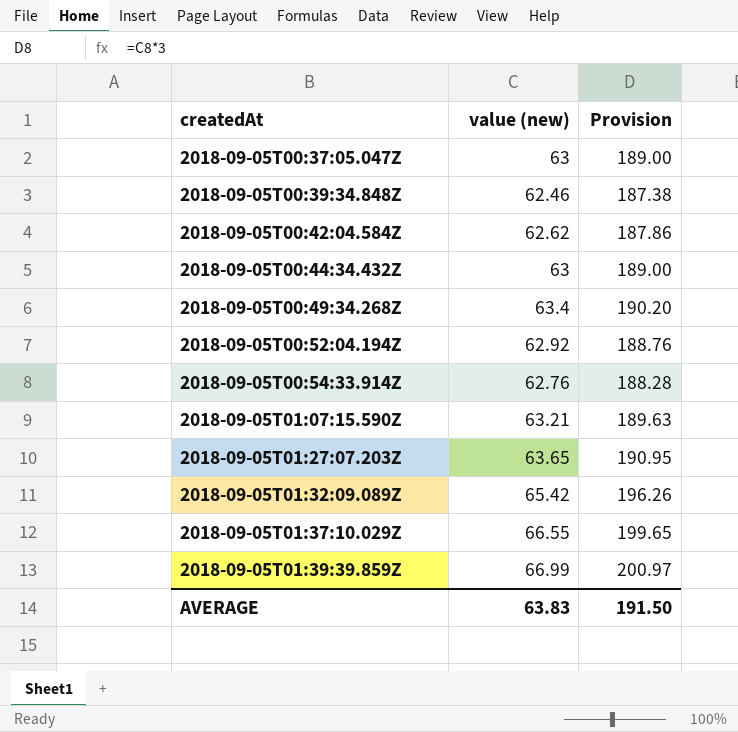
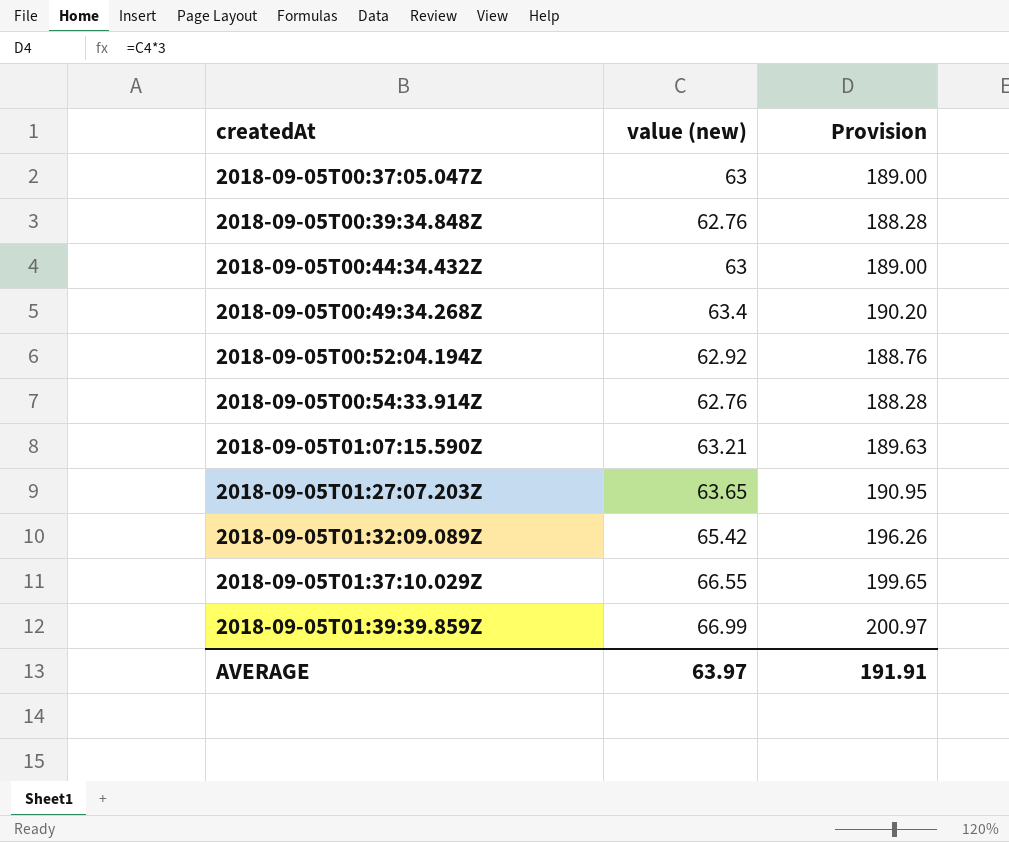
row 2018-09-05T00:42:04.584Z: 62.62 | 187.86 -> none
2018-09-05T00:39:34.848Z | value (new): 62.46 -> 62.76
2018-09-05T00:39:34.848Z | Provision: 187.38 -> 188.28
AVERAGE | value (new): 63.83 -> 63.97
AVERAGE | Provision: 191.50 -> 191.91

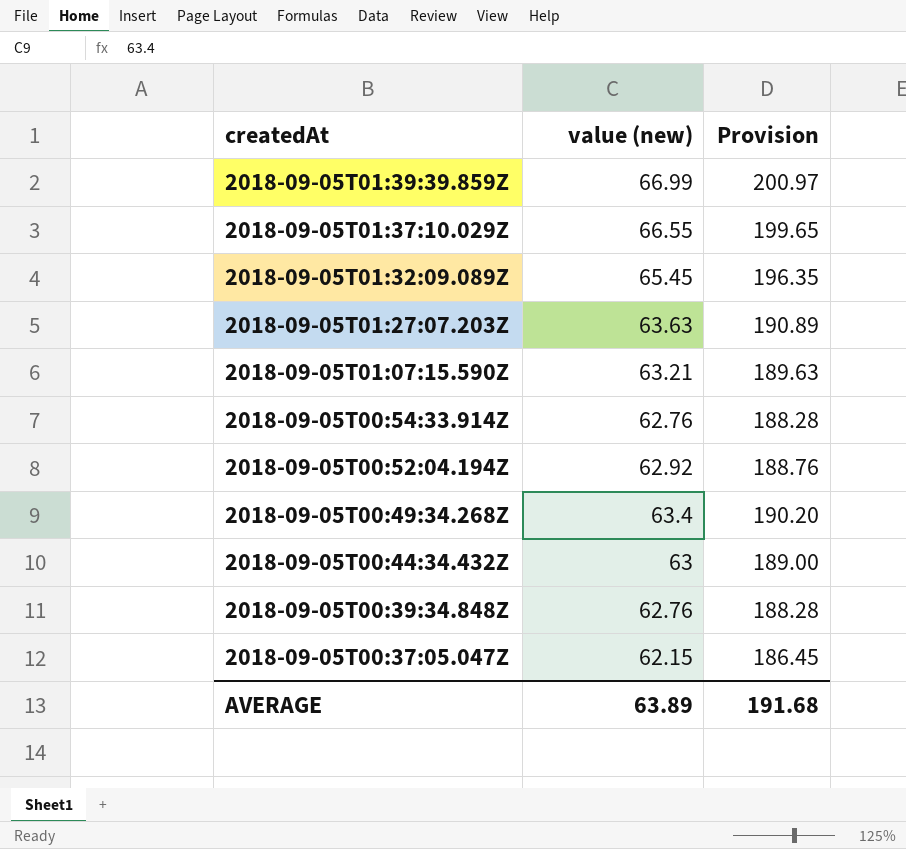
row order: createdAt ascending -> createdAt descending
2018-09-05T01:32:09.089Z | value (new): 65.42 -> 65.45
2018-09-05T01:32:09.089Z | Provision: 196.26 -> 196.35
2018-09-05T01:27:07.203Z | value (new): 63.65 -> 63.63
2018-09-05T01:27:07.203Z | Provision: 190.95 -> 190.89
2018-09-05T00:37:05.047Z | value (new): 63 -> 62.15
2018-09-05T00:37:05.047Z | Provision: 189.00 -> 186.45
AVERAGE | value (new): 63.97 -> 63.89
AVERAGE | Provision: 191.91 -> 191.68

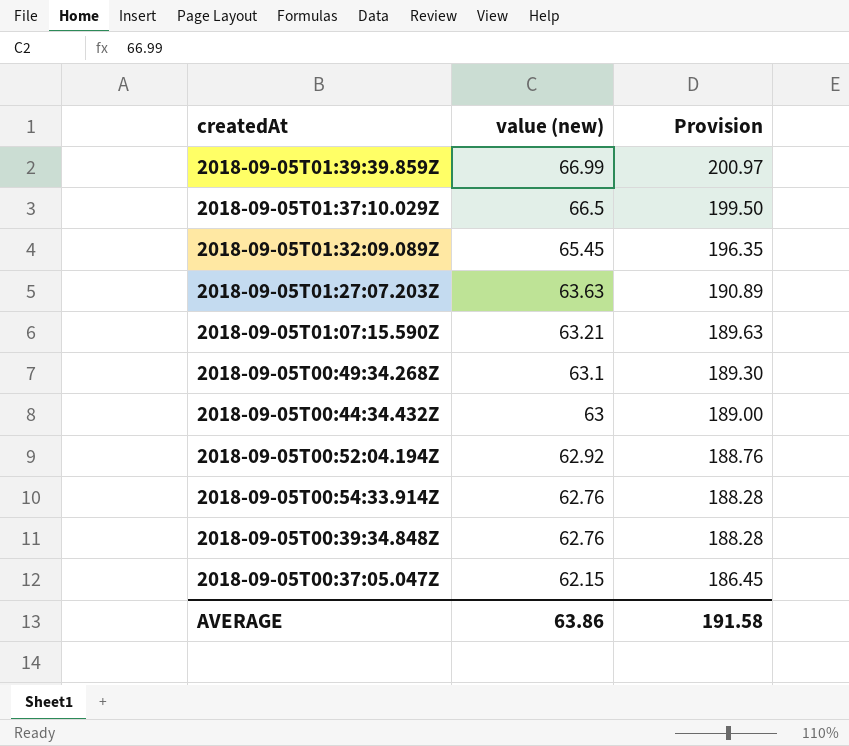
row order: createdAt descending -> value (new) descending
2018-09-05T01:37:10.029Z | value (new): 66.55 -> 66.5
2018-09-05T01:37:10.029Z | Provision: 199.65 -> 199.50
2018-09-05T00:49:34.268Z | value (new): 63.4 -> 63.1
2018-09-05T00:49:34.268Z | Provision: 190.20 -> 189.30
AVERAGE | value (new): 63.89 -> 63.86
AVERAGE | Provision: 191.68 -> 191.58

